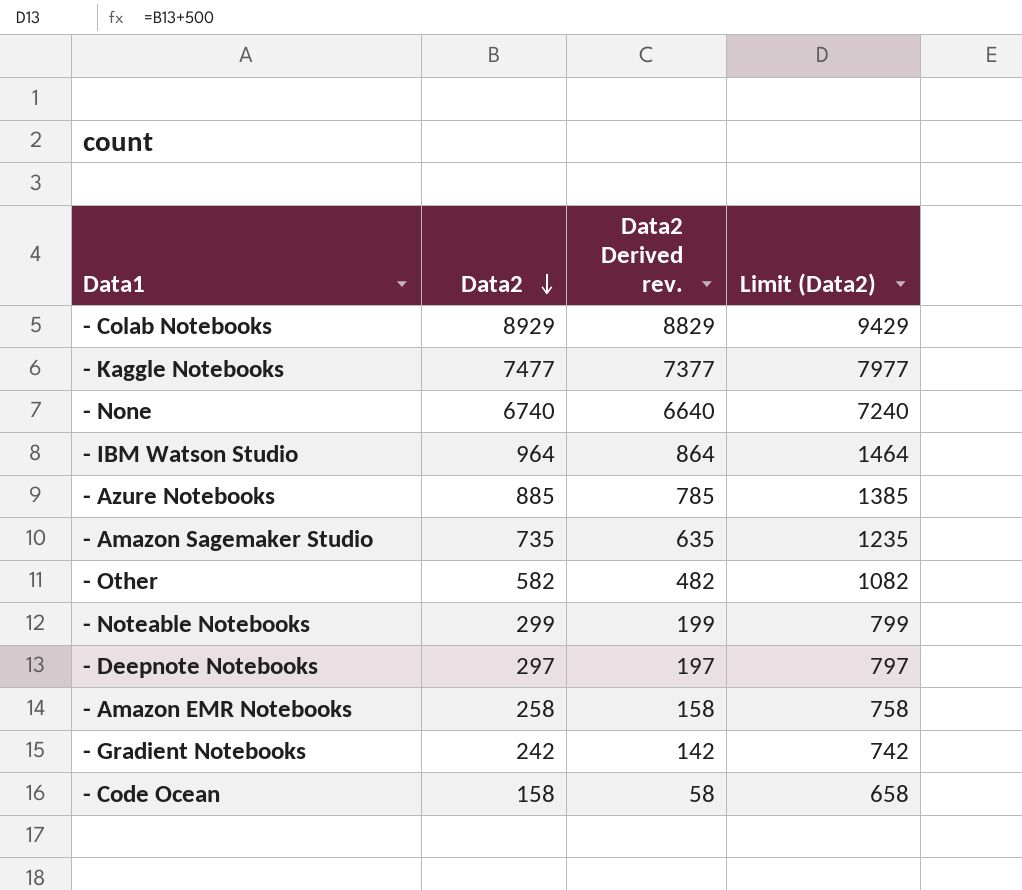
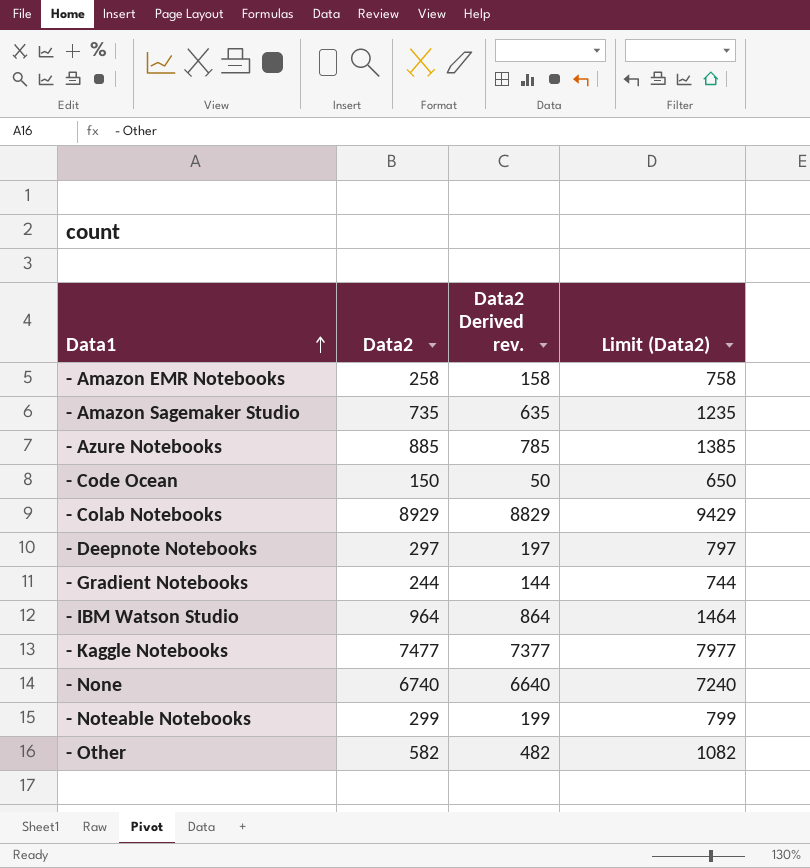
row order: Data2 descending -> Data1 ascending
- Code Ocean | Data2: 158 -> 150
- Code Ocean | Data2 Derived rev.: 58 -> 50
- Code Ocean | Limit (Data2): 658 -> 650
- Gradient Notebooks | Data2: 242 -> 244
- Gradient Notebooks | Data2 Derived rev.: 142 -> 144
- Gradient Notebooks | Limit (Data2): 742 -> 744

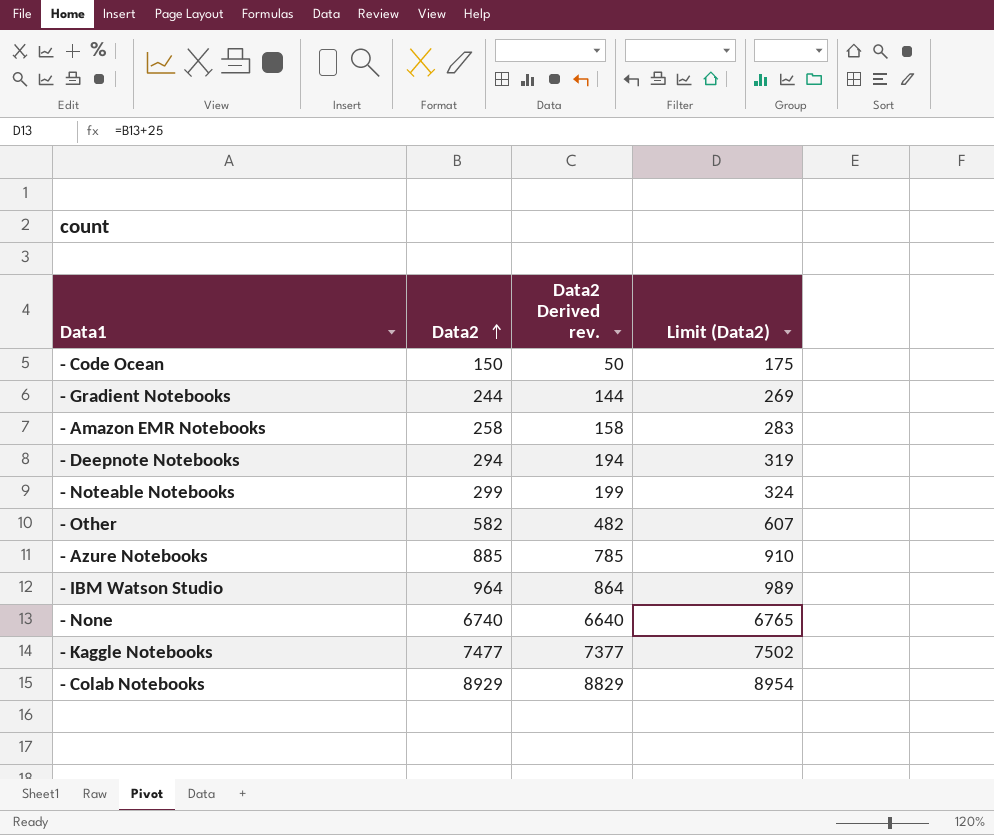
row order: Data1 ascending -> Data2 ascending
column Limit (Data2) | formula: [Data2] + 500 -> [Data2] + 25
row - Amazon Sagemaker Studio: 735 | 635 | 1235 -> none
- Deepnote Notebooks | Data2: 297 -> 294
- Deepnote Notebooks | Data2 Derived rev.: 197 -> 194

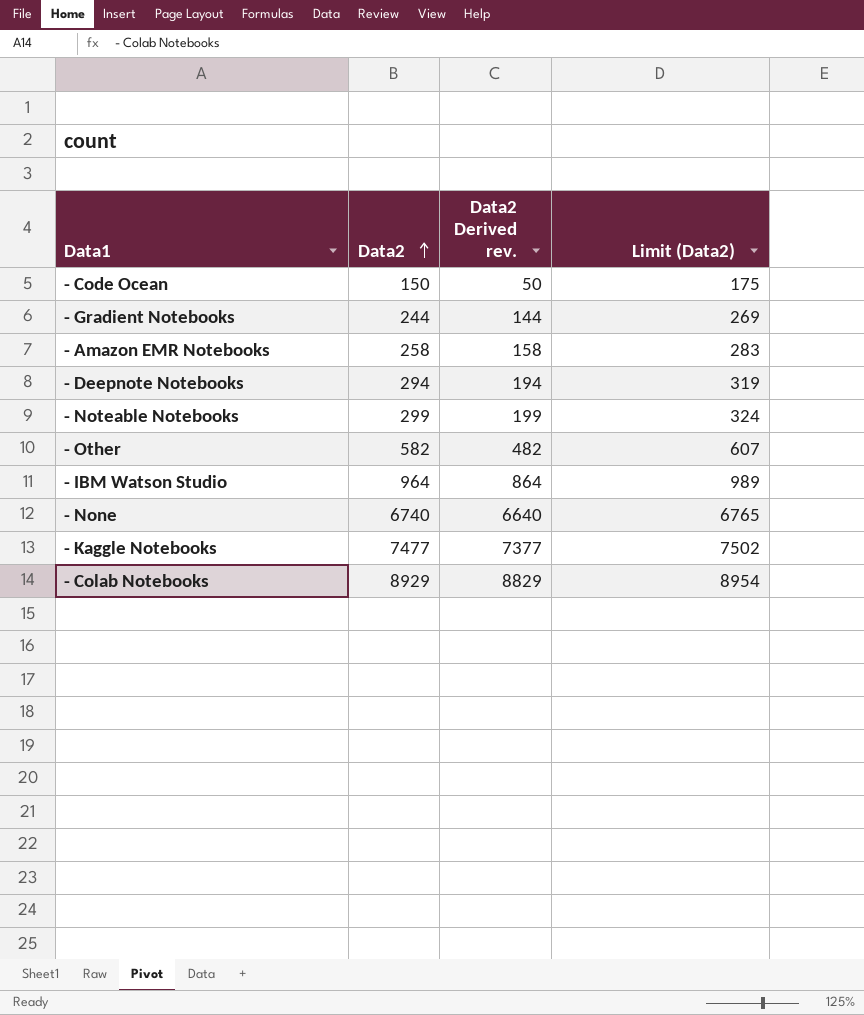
row - Azure Notebooks: 885 | 785 | 910 -> none

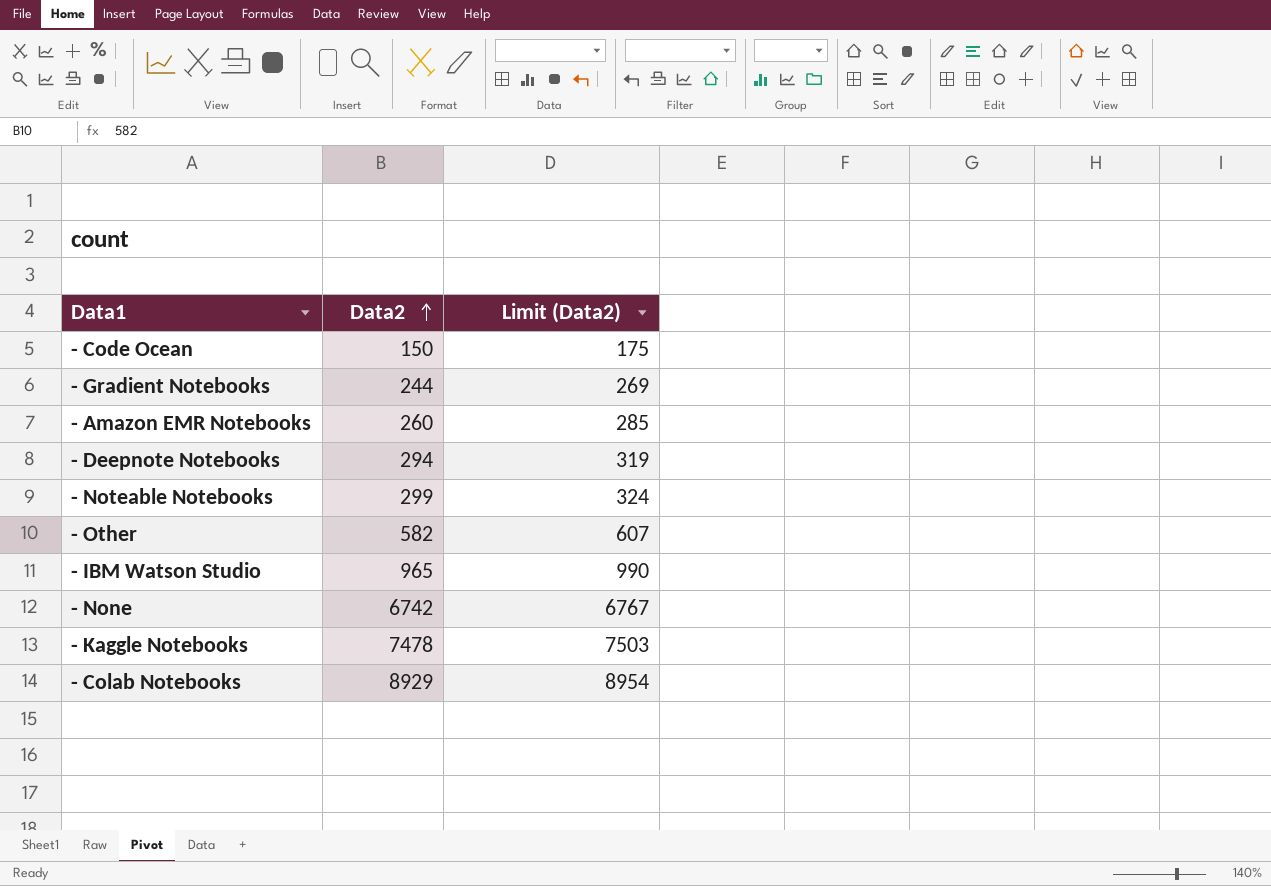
column Data2 Derived rev. | formula: [Data2] - 100 -> none
- Amazon EMR Notebooks | Data2: 258 -> 260
- Amazon EMR Notebooks | Limit (Data2): 283 -> 285
- IBM Watson Studio | Data2: 964 -> 965
- IBM Watson Studio | Limit (Data2): 989 -> 990
- None | Data2: 6740 -> 6742
- None | Limit (Data2): 6765 -> 6767
- Kaggle Notebooks | Data2: 7477 -> 7478
- Kaggle Notebooks | Limit (Data2): 7502 -> 7503

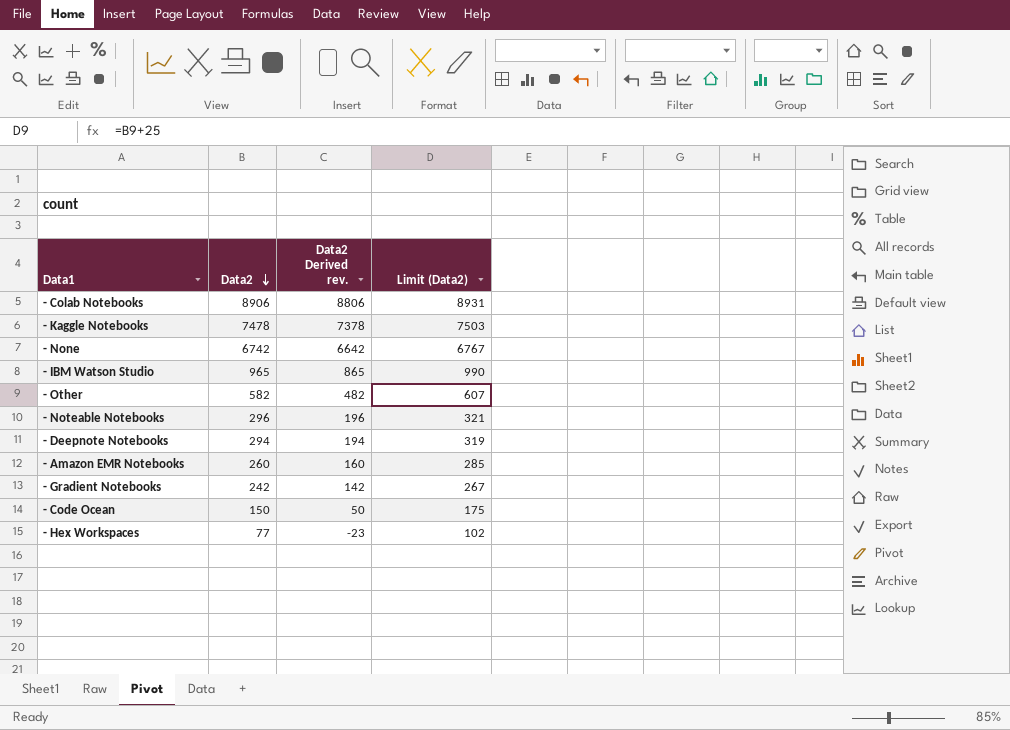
row order: Data2 ascending -> Data2 descending
column Data2 Derived rev. | formula: none -> [Data2] - 100
- Colab Notebooks | Data2: 8929 -> 8906
- Colab Notebooks | Limit (Data2): 8954 -> 8931
- Noteable Notebooks | Data2: 299 -> 296
- Noteable Notebooks | Limit (Data2): 324 -> 321
- Gradient Notebooks | Data2: 244 -> 242
- Gradient Notebooks | Limit (Data2): 269 -> 267
row - Hex Workspaces: none -> 77 | -23 | 102

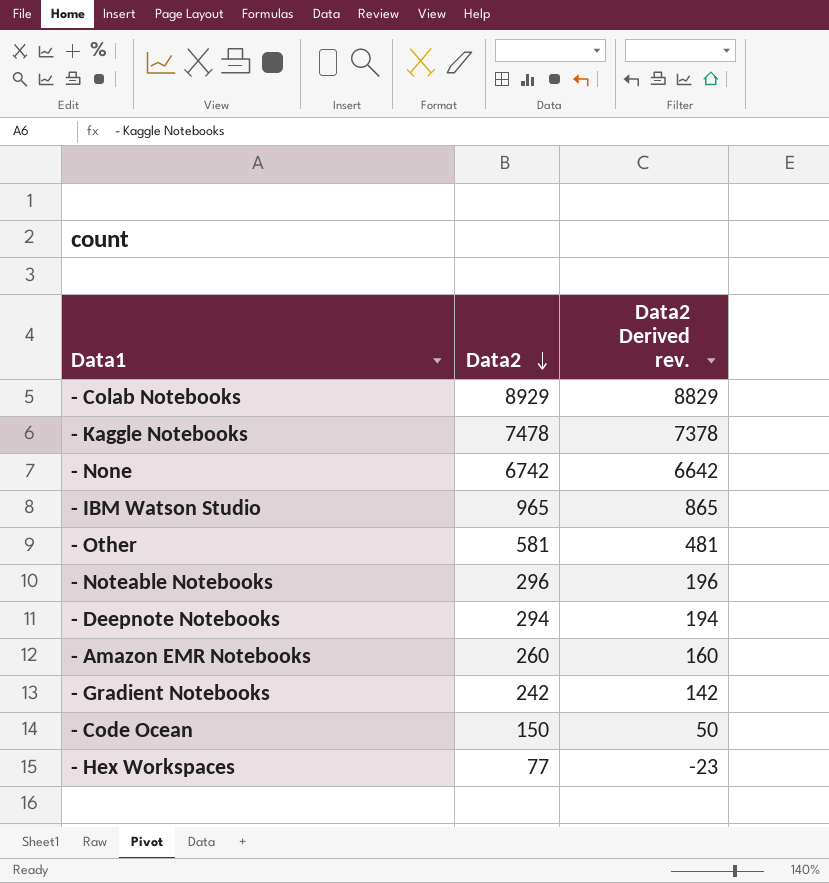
column Limit (Data2) | formula: [Data2] + 25 -> none
- Colab Notebooks | Data2: 8906 -> 8929
- Colab Notebooks | Data2 Derived rev.: 8806 -> 8829
- Other | Data2: 582 -> 581
- Other | Data2 Derived rev.: 482 -> 481

